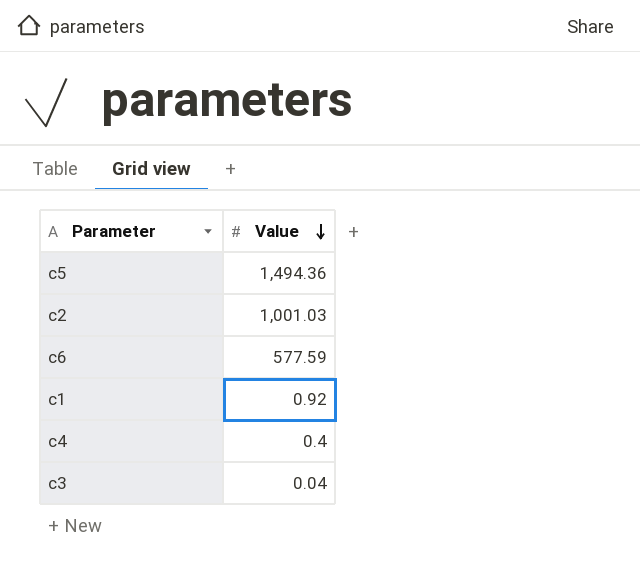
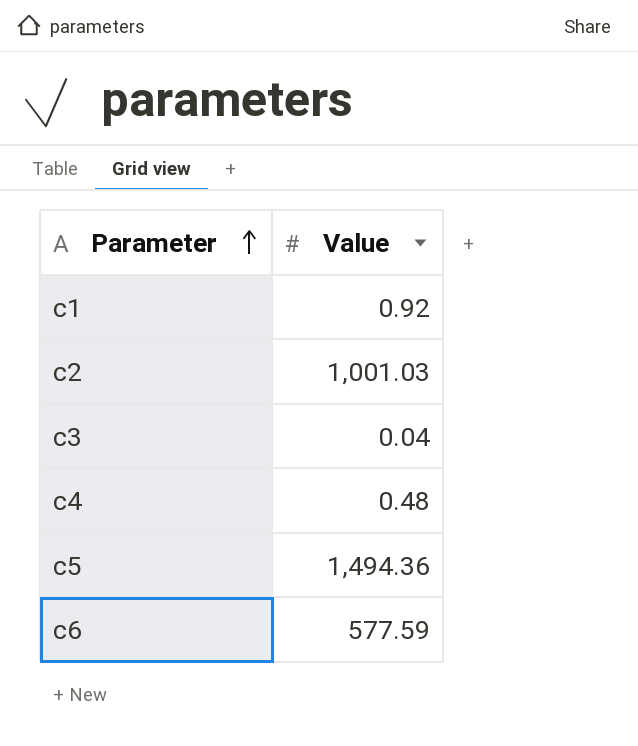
row order: Value descending -> Parameter ascending
c4 | Value: 0.4 -> 0.48

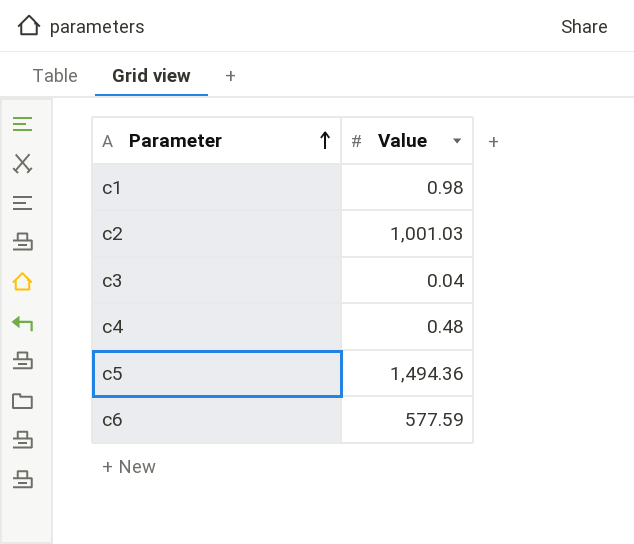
c1 | Value: 0.92 -> 0.98

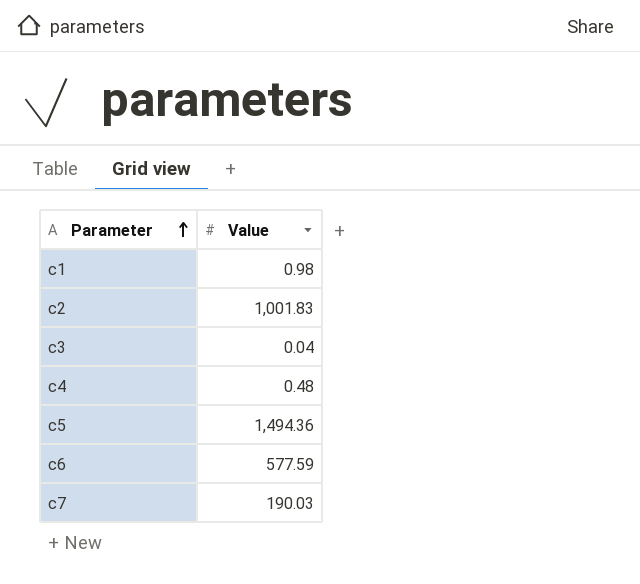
c2 | Value: 1,001.03 -> 1,001.83
row c7: none -> 190.03

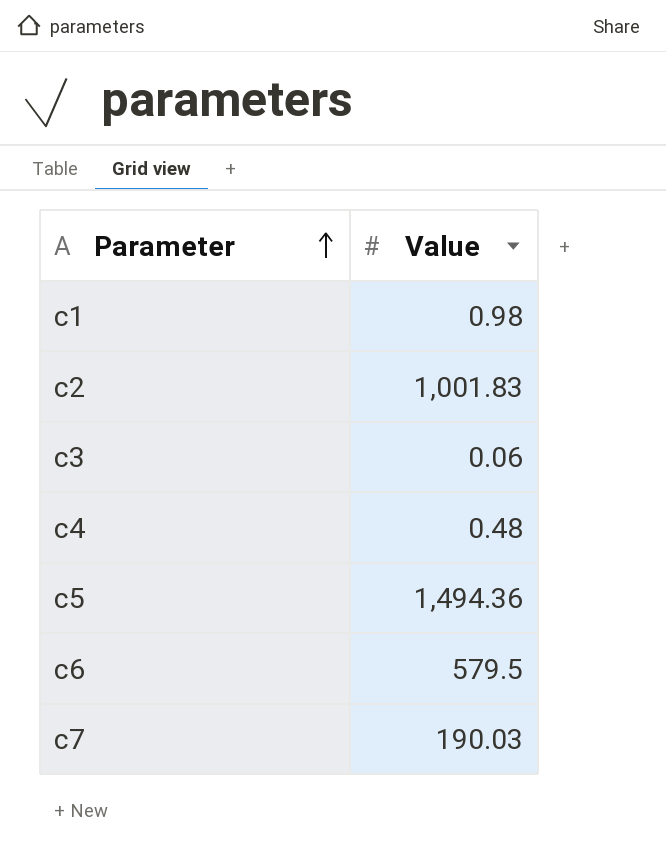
c3 | Value: 0.04 -> 0.06
c6 | Value: 577.59 -> 579.5

